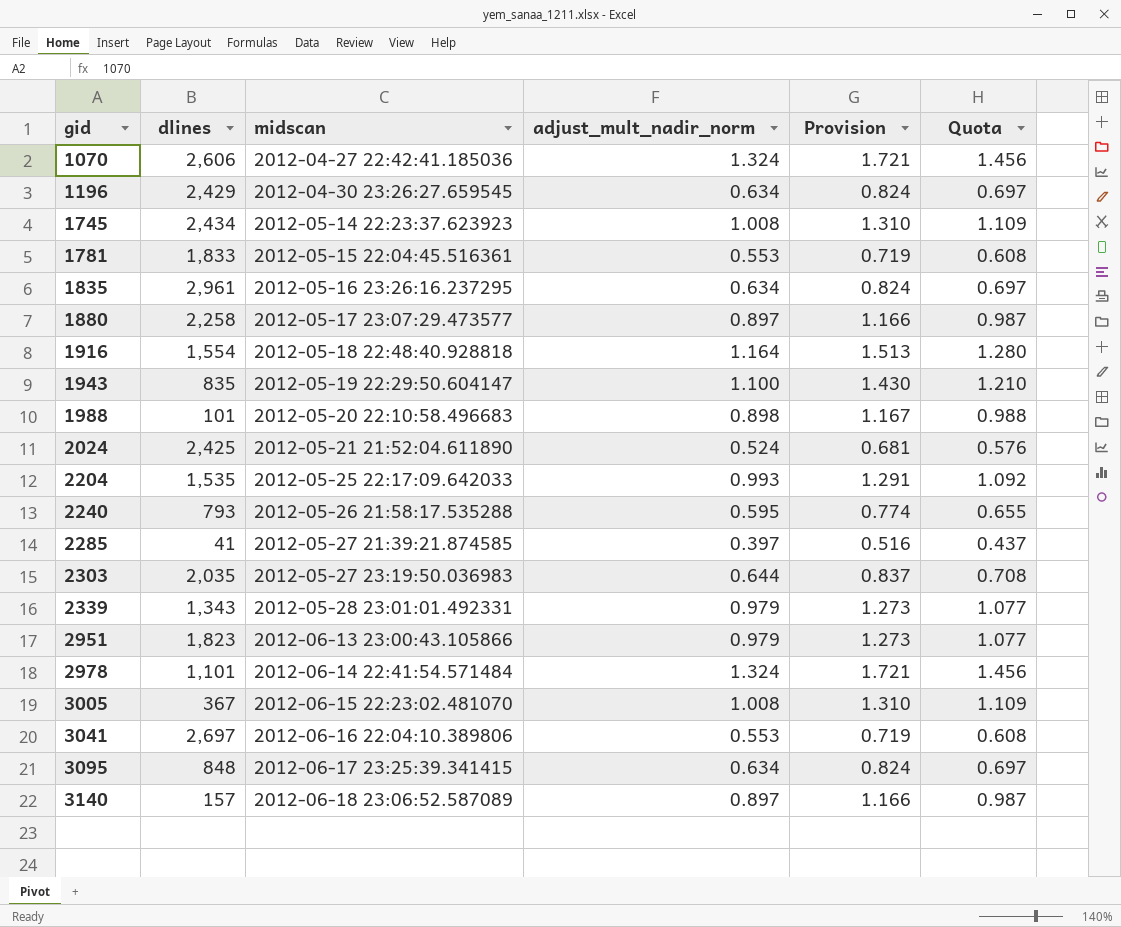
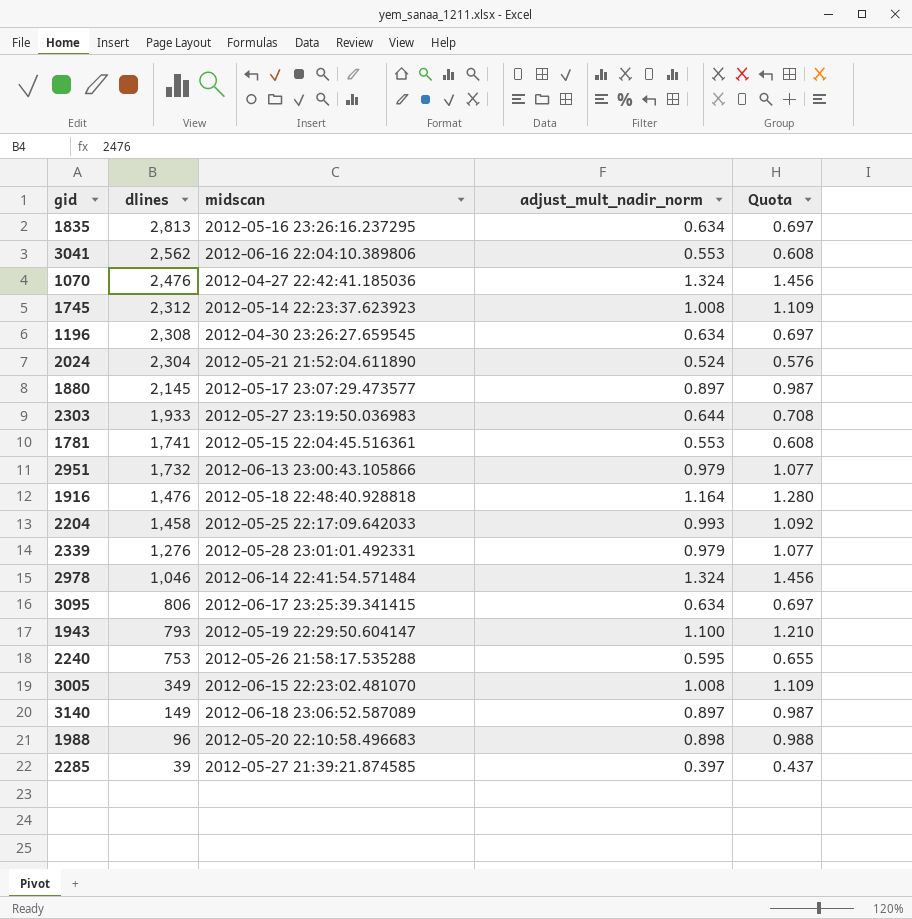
row order: gid ascending -> dlines descending
column Provision | formula: [adjust_mult_nadir_norm] * 1.3 -> none
1835 | dlines: 2,961 -> 2,813
3041 | dlines: 2,697 -> 2,562
1070 | dlines: 2,606 -> 2,476
1745 | dlines: 2,434 -> 2,312
1196 | dlines: 2,429 -> 2,308
2024 | dlines: 2,425 -> 2,304
1880 | dlines: 2,258 -> 2,145
2303 | dlines: 2,035 -> 1,933
1781 | dlines: 1,833 -> 1,741
2951 | dlines: 1,823 -> 1,732
1916 | dlines: 1,554 -> 1,476
2204 | dlines: 1,535 -> 1,458
2339 | dlines: 1,343 -> 1,276
2978 | dlines: 1,101 -> 1,046
3095 | dlines: 848 -> 806
1943 | dlines: 835 -> 793
2240 | dlines: 793 -> 753
3005 | dlines: 367 -> 349
3140 | dlines: 157 -> 149
1988 | dlines: 101 -> 96
2285 | dlines: 41 -> 39

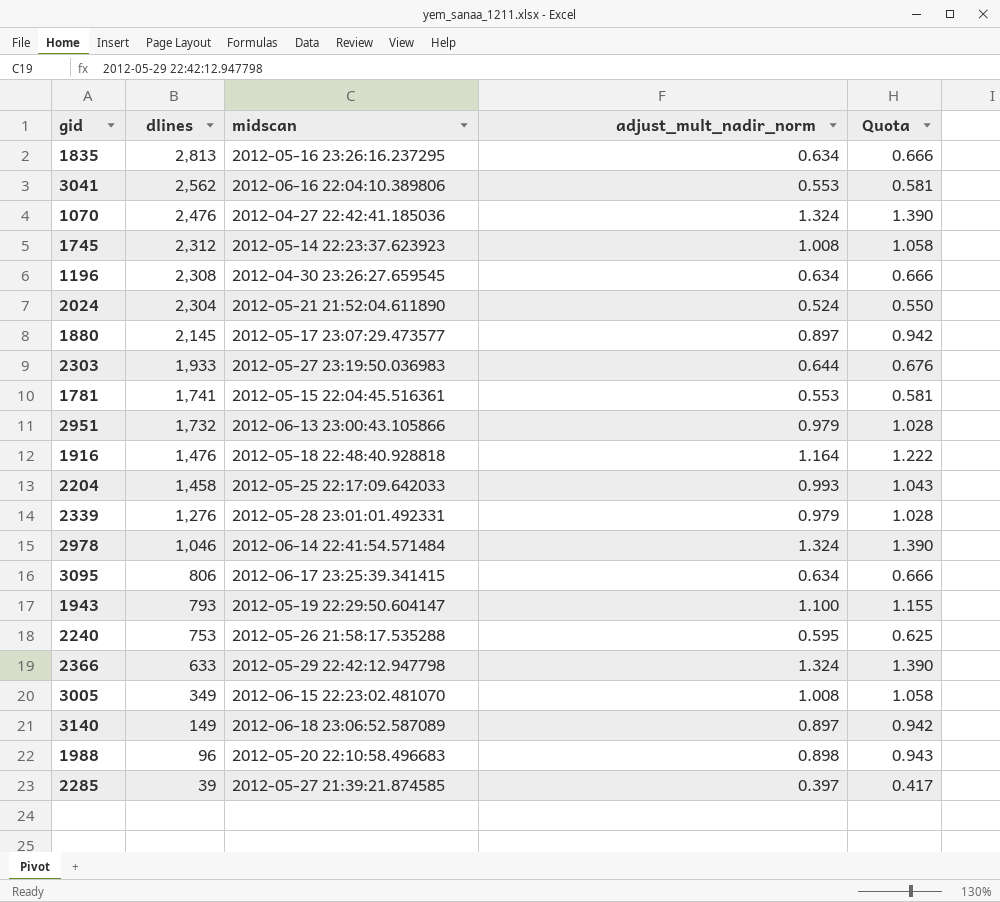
column Quota | formula: [adjust_mult_nadir_norm] * 1.1 -> [adjust_mult_nadir_norm] * 1.05
row 2366: none -> 633 | 2012-05-29 22:42:12.947798 | 1.324 | 1.390

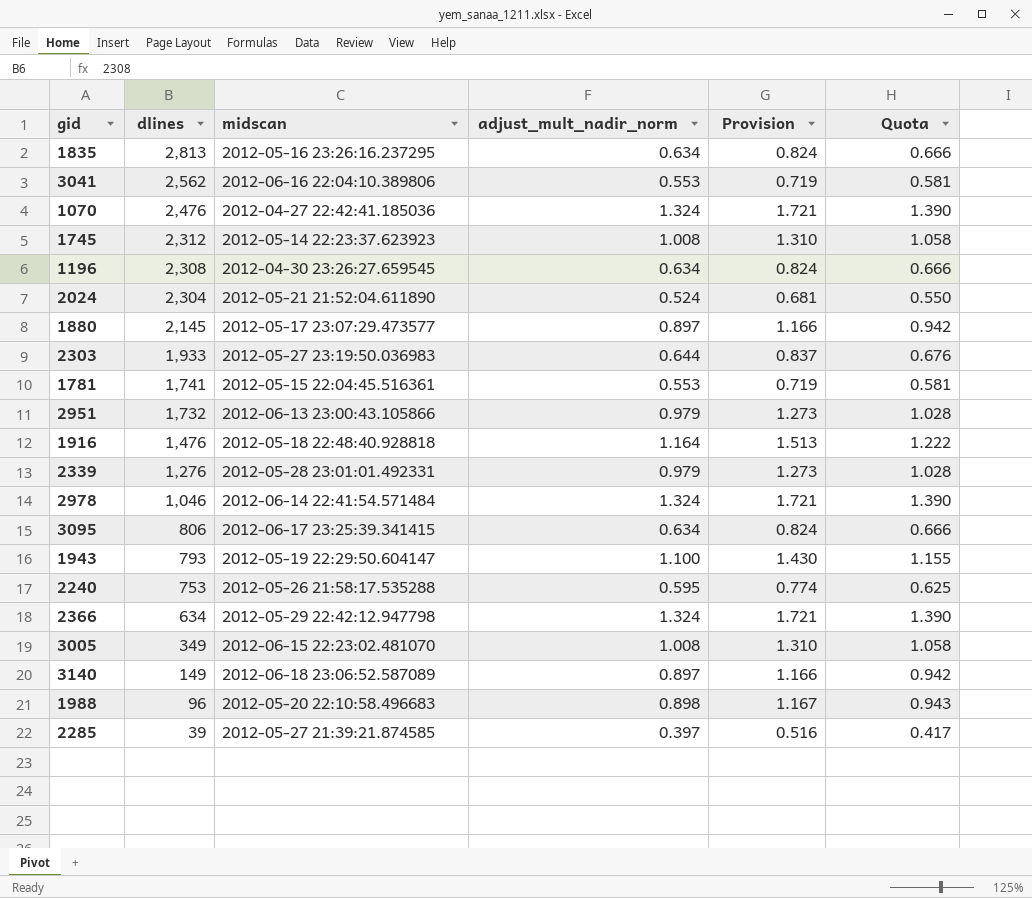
column Provision | formula: none -> [adjust_mult_nadir_norm] * 1.3
row 2204: 1,458 | 2012-05-25 22:17:09.642033 | 0.993 | 1.043 -> none
2366 | dlines: 633 -> 634

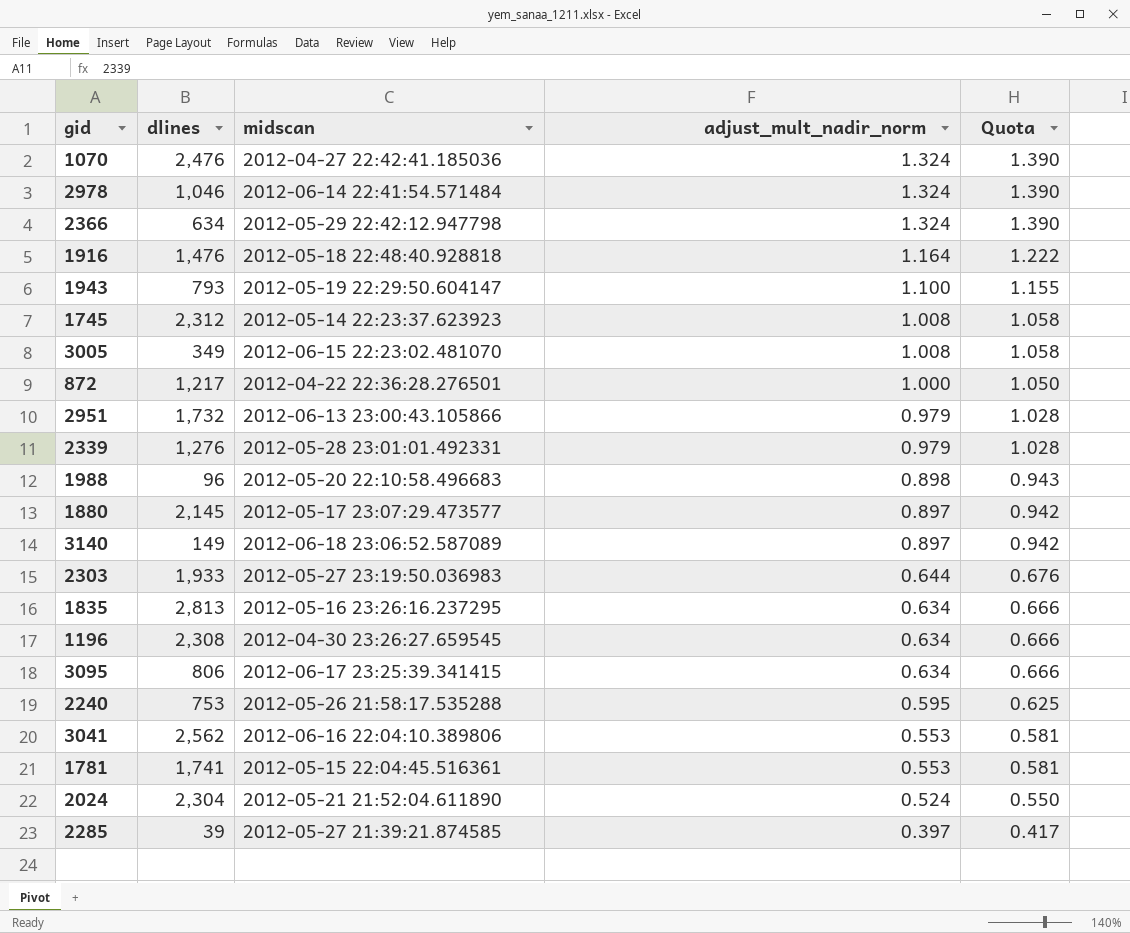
row order: dlines descending -> adjust_mult_nadir_norm descending
column Provision | formula: [adjust_mult_nadir_norm] * 1.3 -> none
row 872: none -> 1,217 | 2012-04-22 22:36:28.276501 | 1.000 | 1.050

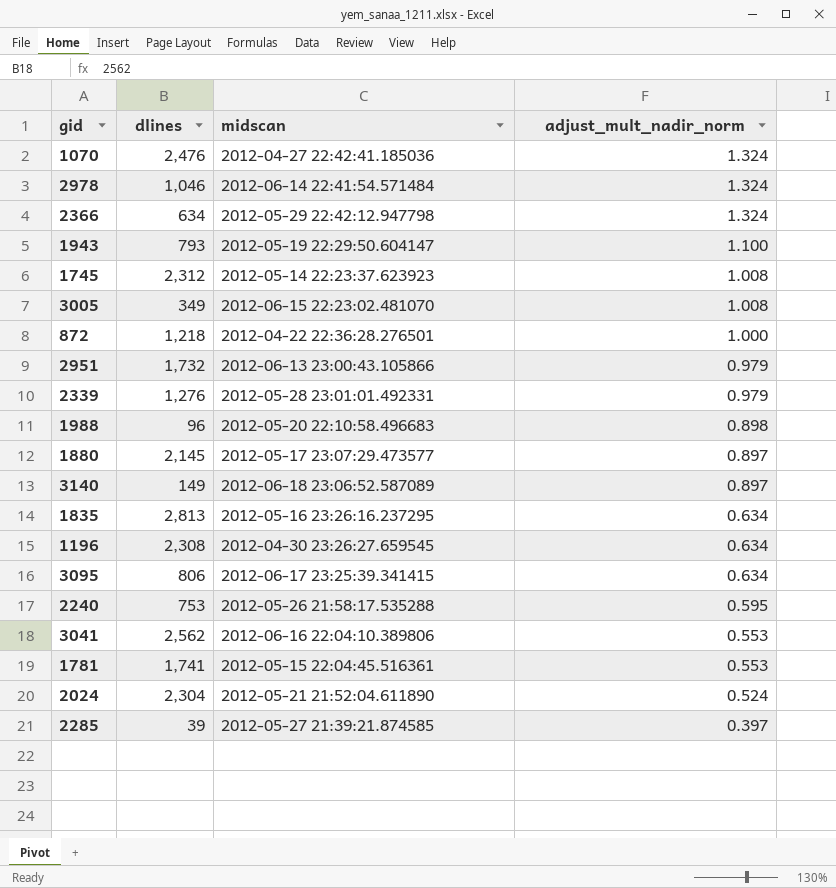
column Quota | formula: [adjust_mult_nadir_norm] * 1.05 -> none
row 1916: 1,476 | 2012-05-18 22:48:40.928818 | 1.164 | 1.222 -> none
row 2303: 1,933 | 2012-05-27 23:19:50.036983 | 0.644 | 0.676 -> none
872 | dlines: 1,217 -> 1,218

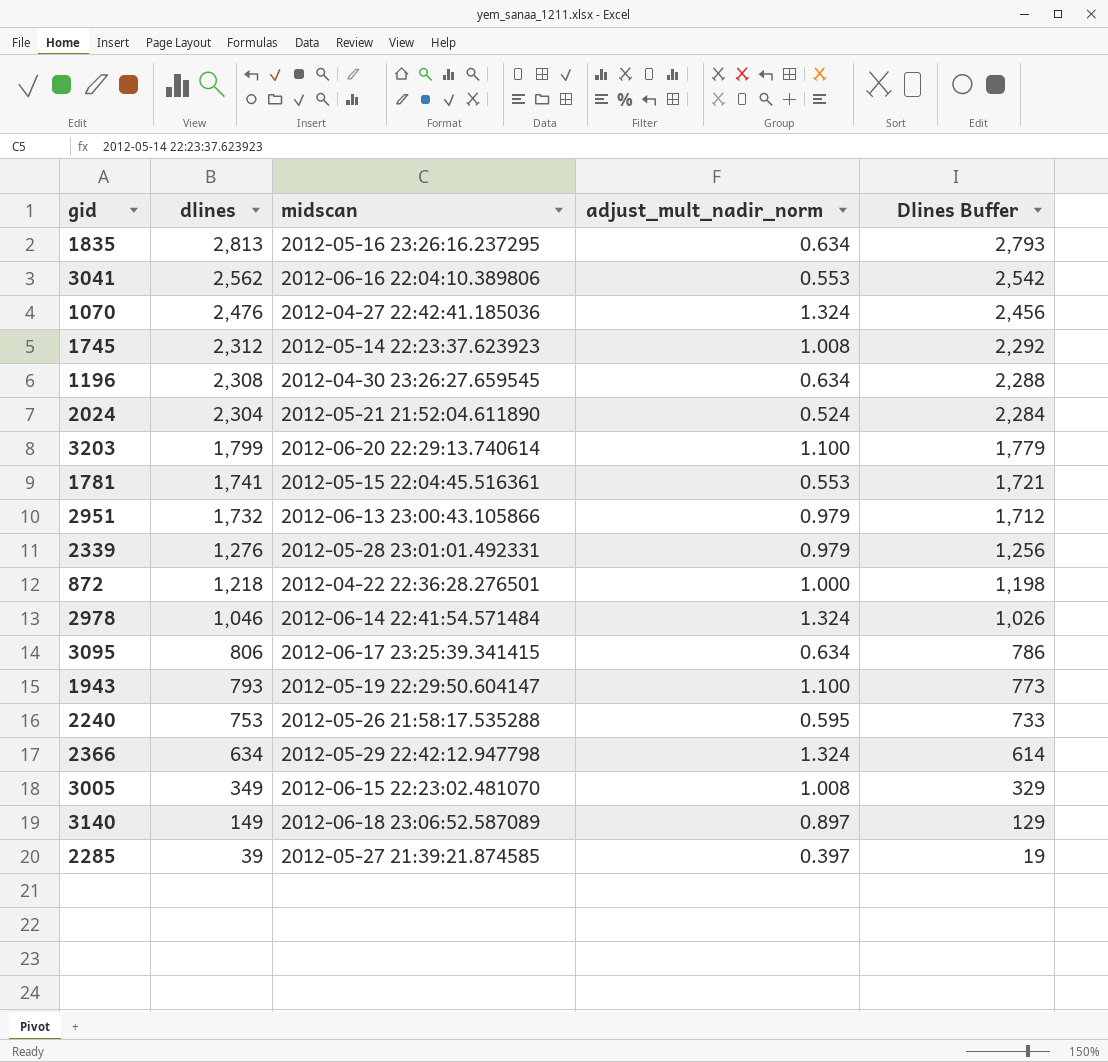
row order: adjust_mult_nadir_norm descending -> dlines descending
column Dlines Buffer | formula: none -> [dlines] - 20
row 1988: 96 | 2012-05-20 22:10:58.496683 | 0.898 -> none
row 1880: 2,145 | 2012-05-17 23:07:29.473577 | 0.897 -> none
row 3203: none -> 1,799 | 2012-06-20 22:29:13.740614 | 1.100 | 1,779

